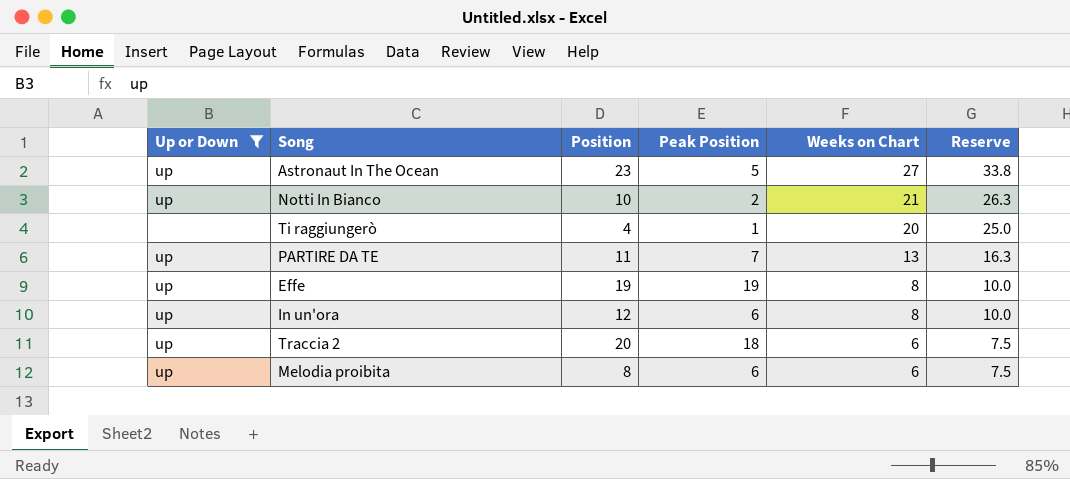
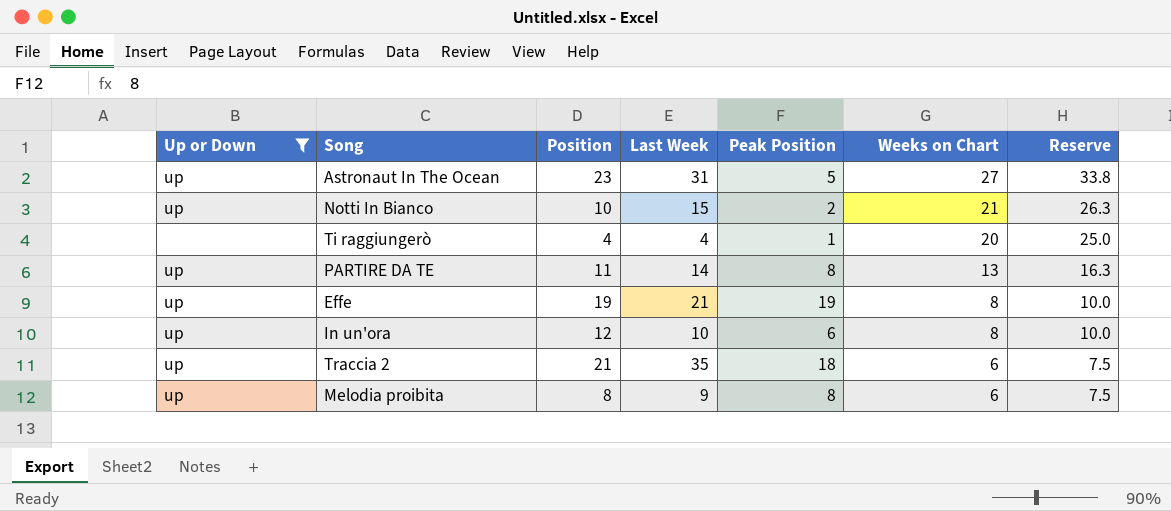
column Last Week | position: none -> 4
PARTIRE DA TE | Peak Position: 7 -> 8
Traccia 2 | Position: 20 -> 21
Melodia proibita | Peak Position: 6 -> 8

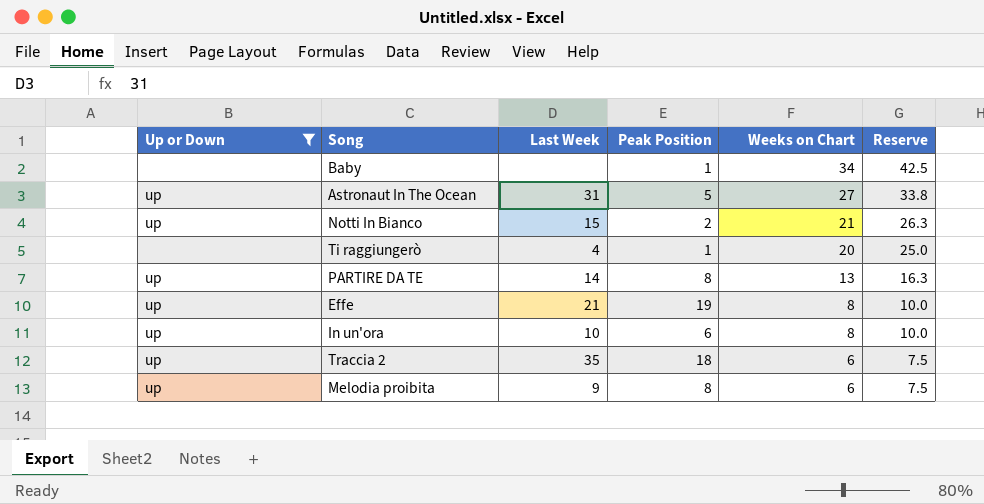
column Position | position: 3 -> none
row Baby: none -> none | none | 1 | 34 | 42.5

